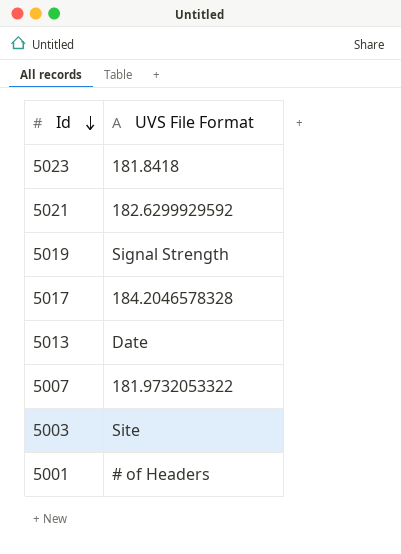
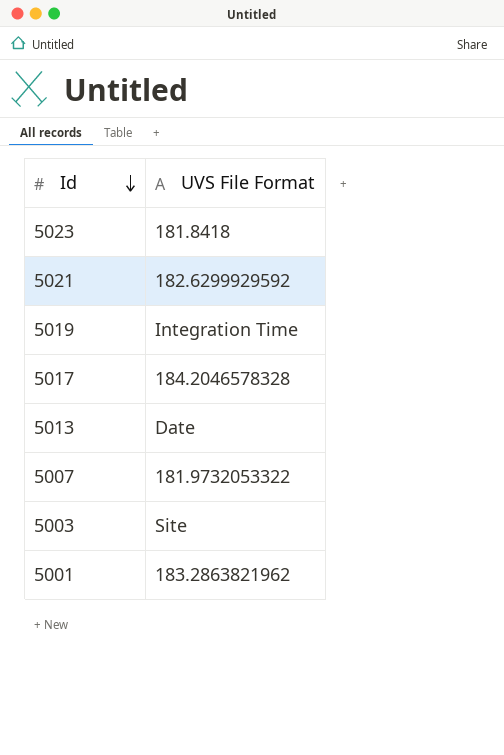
5019 | UVS File Format: Signal Strength -> Integration Time
5001 | UVS File Format: # of Headers -> 183.2863821962

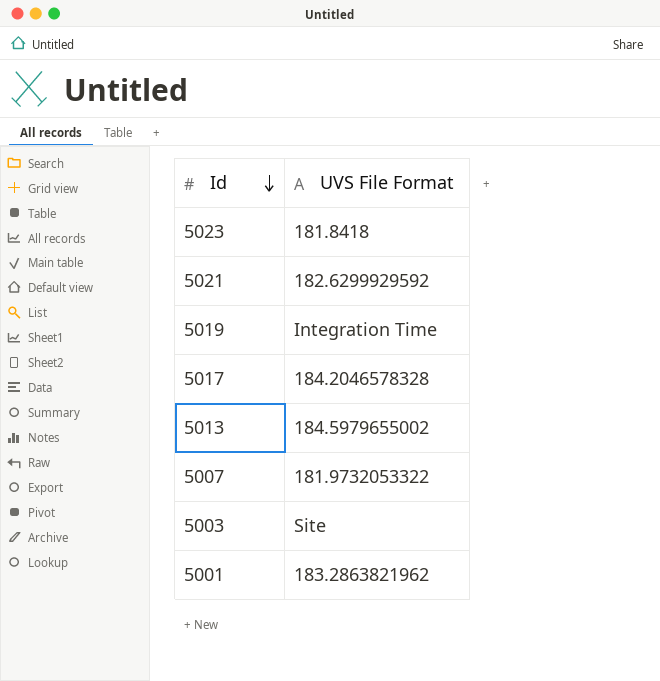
5013 | UVS File Format: Date -> 184.5979655002

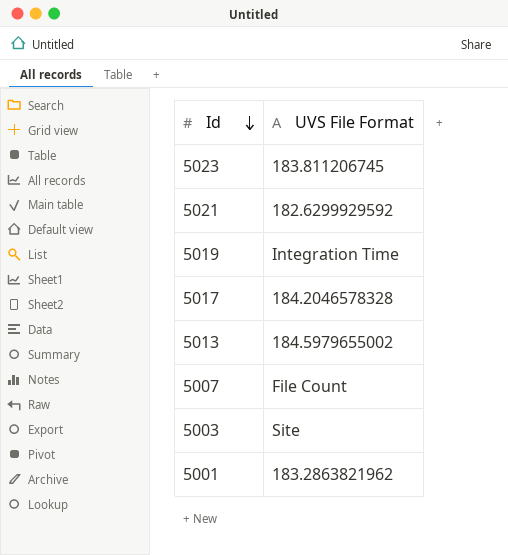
5023 | UVS File Format: 181.8418 -> 183.811206745
5007 | UVS File Format: 181.9732053322 -> File Count

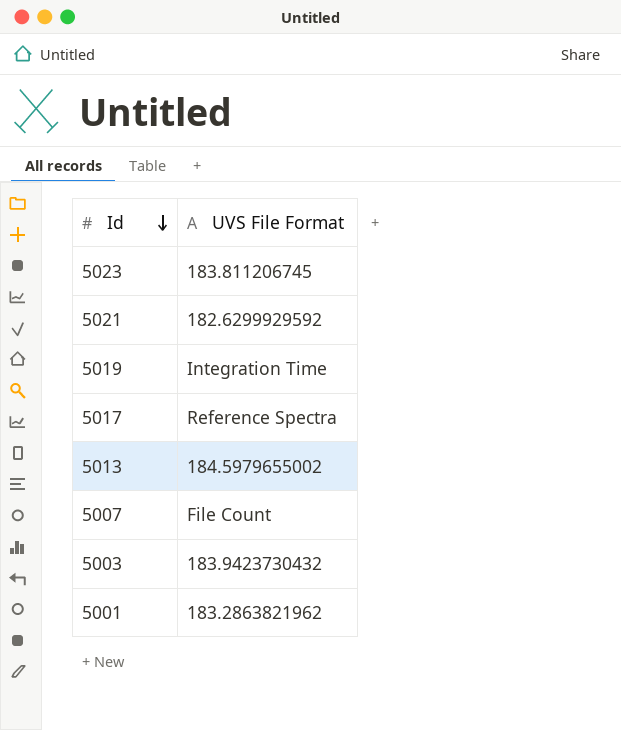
5017 | UVS File Format: 184.2046578328 -> Reference Spectra
5003 | UVS File Format: Site -> 183.9423730432

